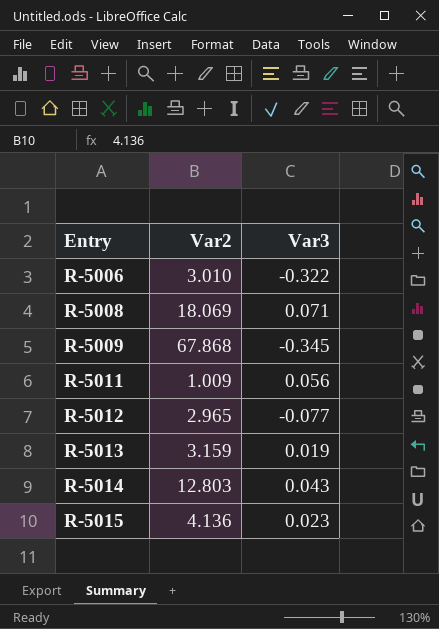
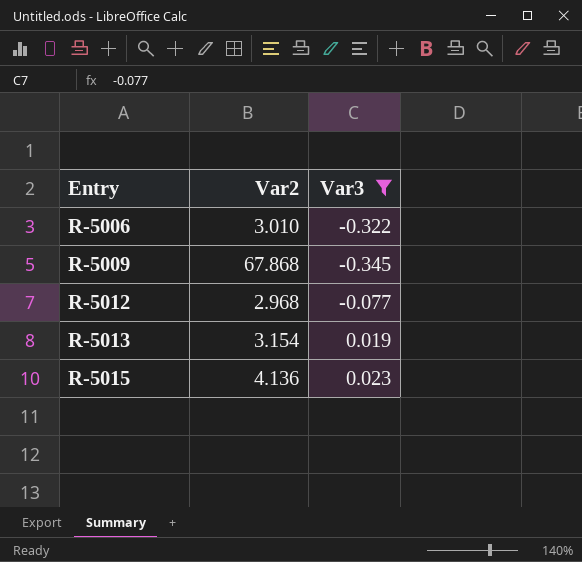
filter: none -> Var3 <= 0.023
R-5012 | Var2: 2.965 -> 2.968
R-5013 | Var2: 3.159 -> 3.154

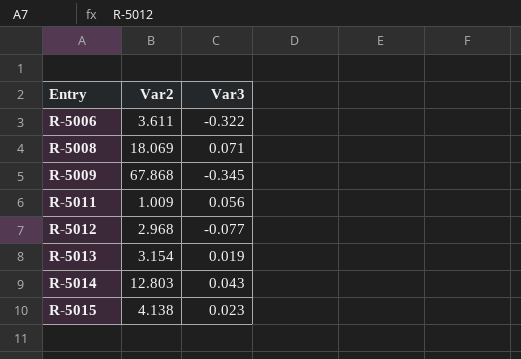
filter: Var3 <= 0.023 -> none
R-5006 | Var2: 3.010 -> 3.611
R-5015 | Var2: 4.136 -> 4.138

